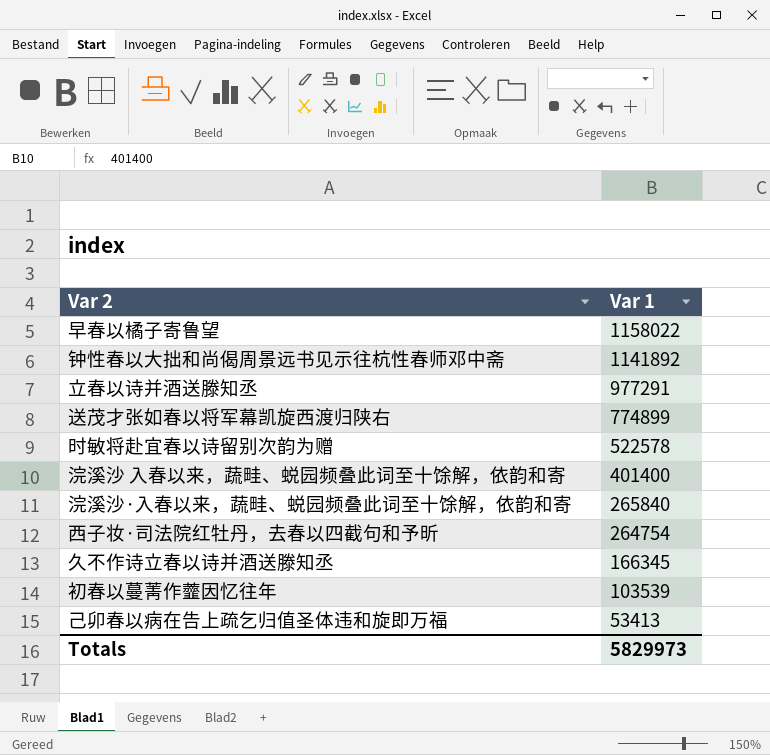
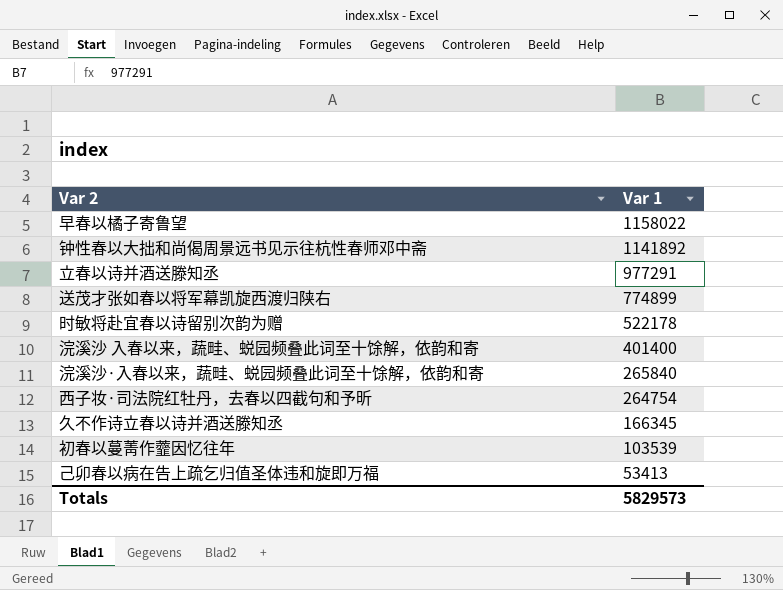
时敏将赴宜春以诗留别次韵为赠 | Var 1: 522578 -> 522178
Totals | Var 1: 5829973 -> 5829573

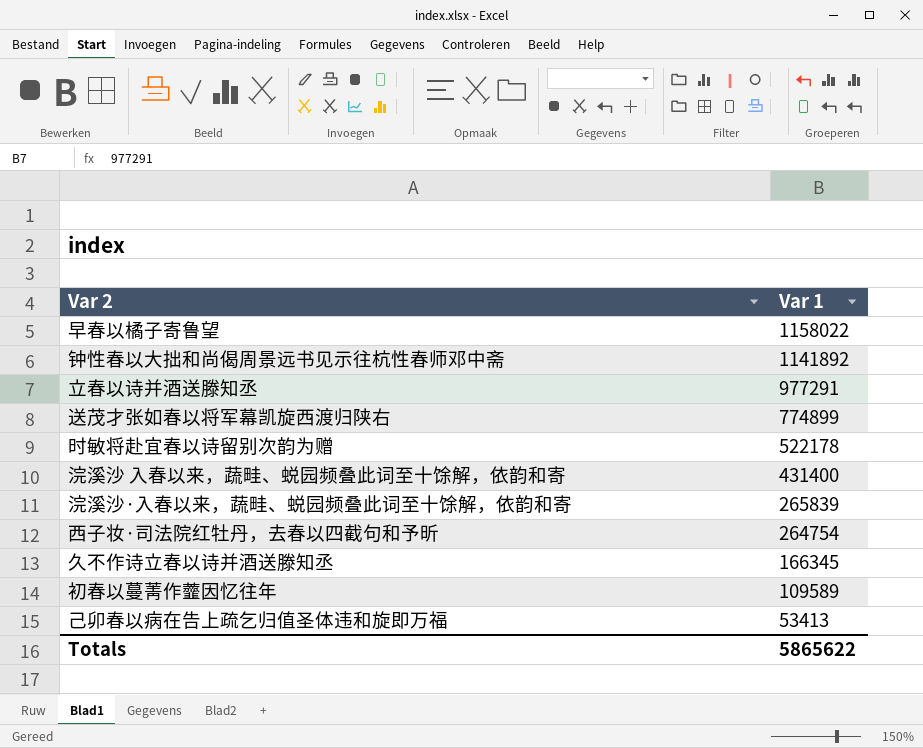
浣溪沙 入春以来，蔬畦、蜕园频叠此词至十馀解，依韵和寄 | Var 1: 401400 -> 431400
浣溪沙·入春以来，蔬畦、蜕园频叠此词至十馀解，依韵和寄 | Var 1: 265840 -> 265839
初春以蔓菁作虀因忆往年 | Var 1: 103539 -> 109589
Totals | Var 1: 5829573 -> 5865622

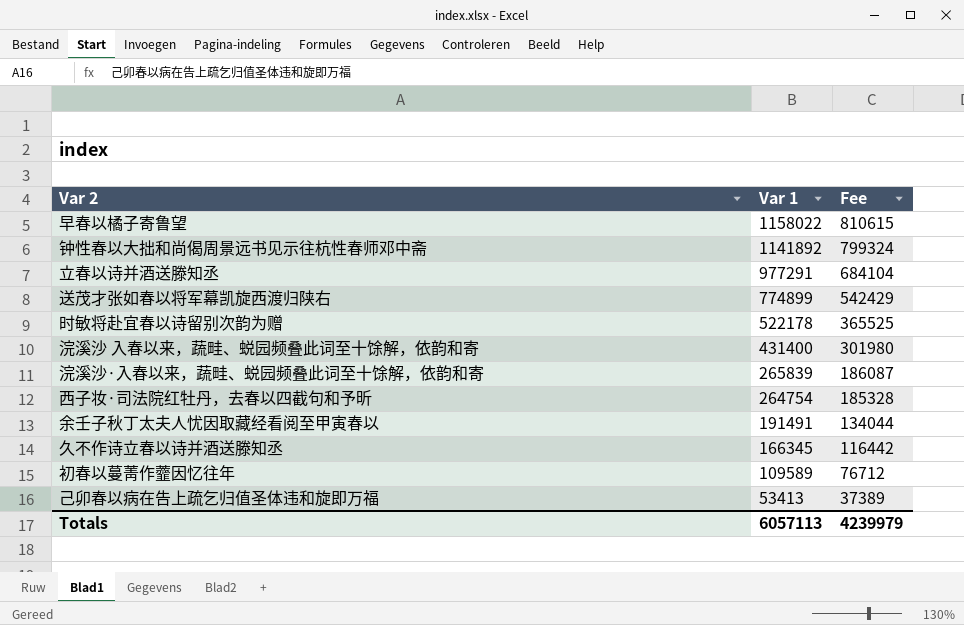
column Fee | formula: none -> [Var 1] * 0.7
row 余壬子秋丁太夫人忧因取藏经看阅至甲寅春以: none -> 191491 | 134044
Totals | Var 1: 5865622 -> 6057113

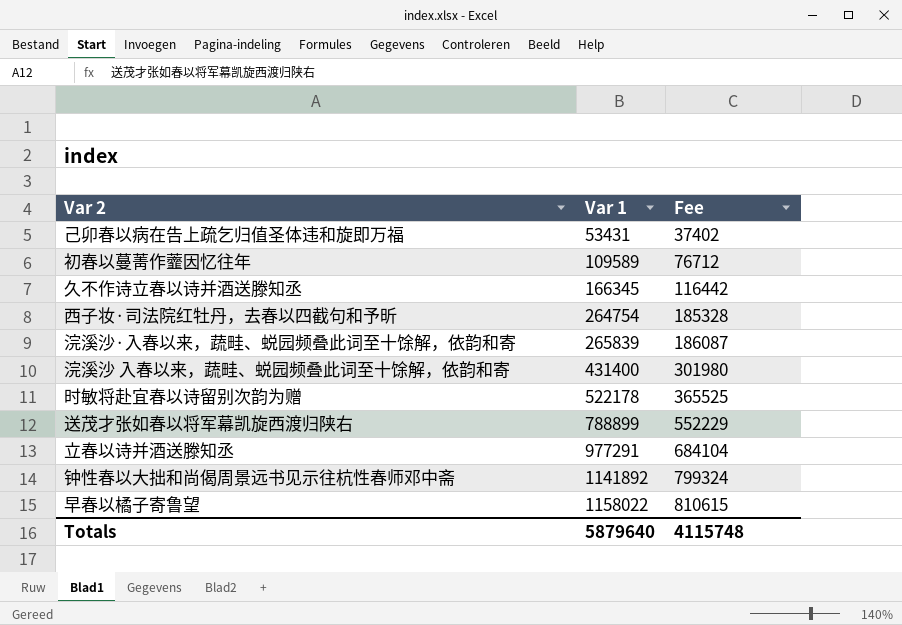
row order: Var 1 descending -> Var 1 ascending
row 余壬子秋丁太夫人忧因取藏经看阅至甲寅春以: 191491 | 134044 -> none
己卯春以病在告上疏乞归值圣体违和旋即万福 | Var 1: 53413 -> 53431
己卯春以病在告上疏乞归值圣体违和旋即万福 | Fee: 37389 -> 37402
送茂才张如春以将军幕凯旋西渡归陕右 | Var 1: 774899 -> 788899
送茂才张如春以将军幕凯旋西渡归陕右 | Fee: 542429 -> 552229
Totals | Var 1: 6057113 -> 5879640
Totals | Fee: 4239979 -> 4115748

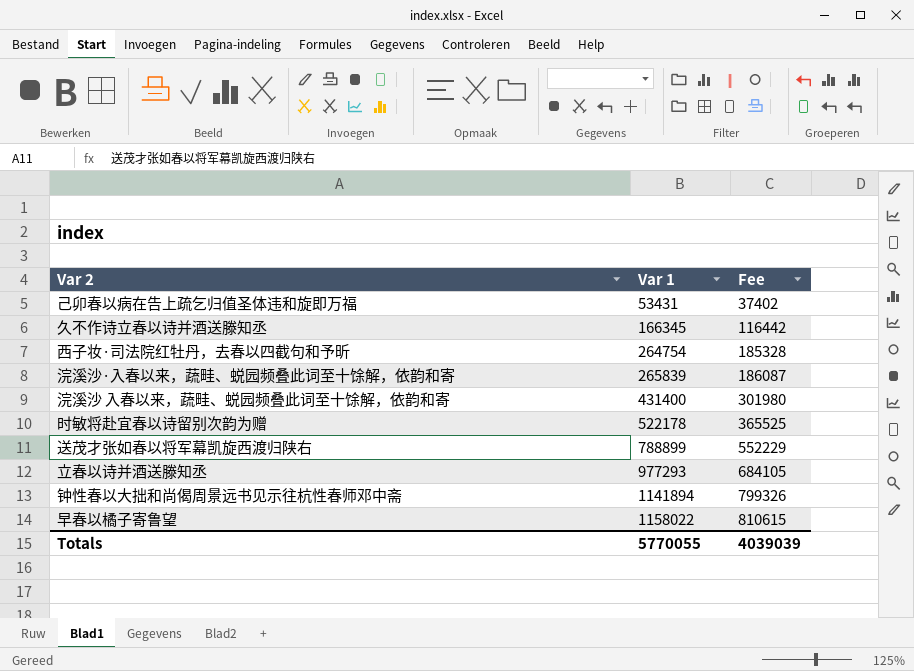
row 初春以蔓菁作虀因忆往年: 109589 | 76712 -> none
立春以诗并酒送滕知丞 | Var 1: 977291 -> 977293
立春以诗并酒送滕知丞 | Fee: 684104 -> 684105
钟性春以大拙和尚偈周景远书见示往杭性春师邓中斋 | Var 1: 1141892 -> 1141894
钟性春以大拙和尚偈周景远书见示往杭性春师邓中斋 | Fee: 799324 -> 799326
Totals | Var 1: 5879640 -> 5770055
Totals | Fee: 4115748 -> 4039039

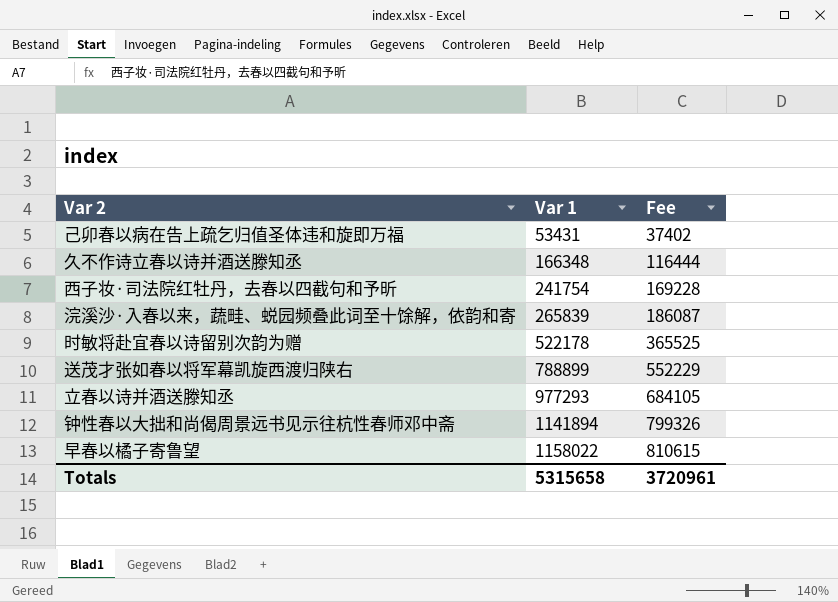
row 浣溪沙 入春以来，蔬畦、蜕园频叠此词至十馀解，依韵和寄: 431400 | 301980 -> none
久不作诗立春以诗并酒送滕知丞 | Var 1: 166345 -> 166348
久不作诗立春以诗并酒送滕知丞 | Fee: 116442 -> 116444
西子妆·司法院红牡丹，去春以四截句和予昕 | Var 1: 264754 -> 241754
西子妆·司法院红牡丹，去春以四截句和予昕 | Fee: 185328 -> 169228
Totals | Var 1: 5770055 -> 5315658
Totals | Fee: 4039039 -> 3720961

